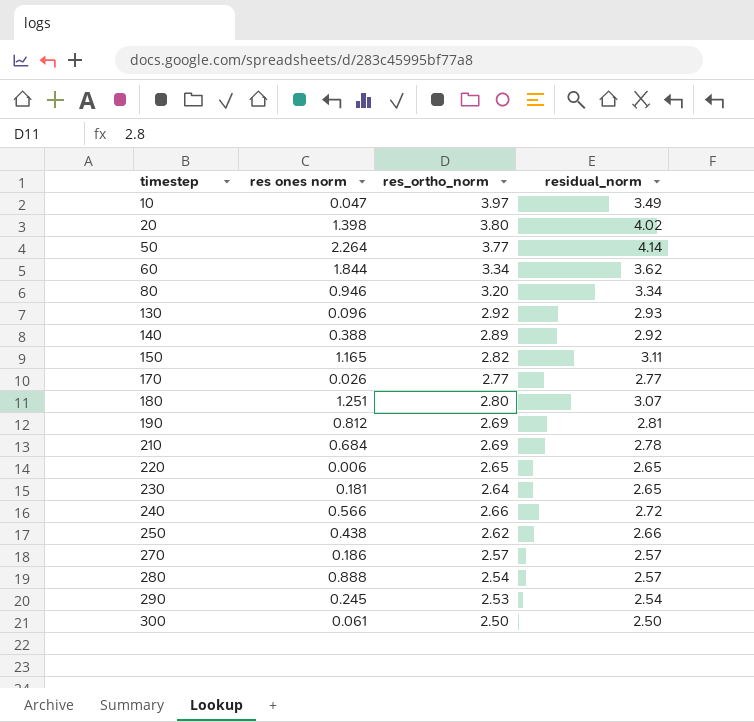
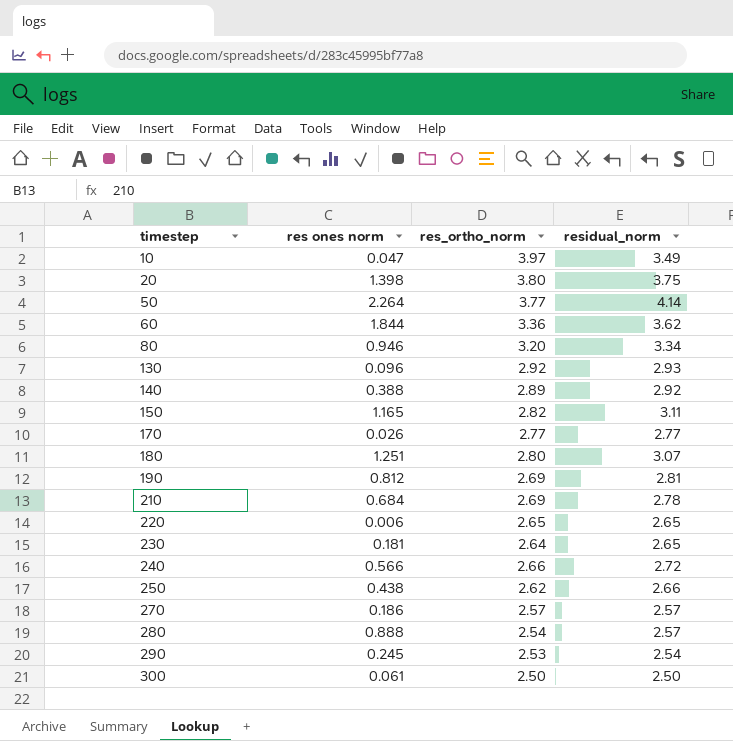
20 | residual_norm: 4.02 -> 3.75
60 | res_ortho_norm: 3.34 -> 3.36

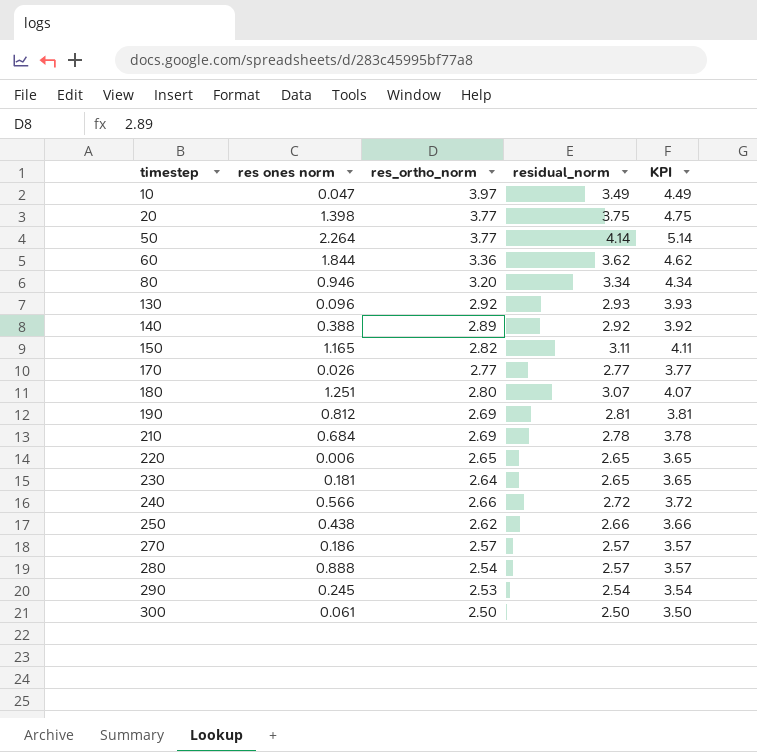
column KPI | formula: none -> [residual_norm] + 1
20 | res_ortho_norm: 3.80 -> 3.77

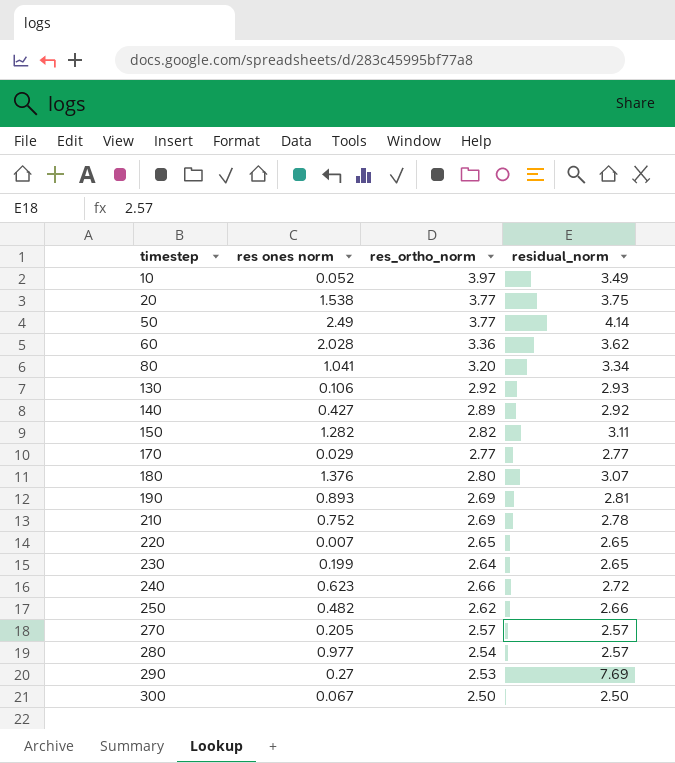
column KPI | formula: [residual_norm] + 1 -> none
10 | res ones norm: 0.047 -> 0.052
20 | res ones norm: 1.398 -> 1.538
50 | res ones norm: 2.264 -> 2.49
60 | res ones norm: 1.844 -> 2.028
80 | res ones norm: 0.946 -> 1.041
130 | res ones norm: 0.096 -> 0.106
140 | res ones norm: 0.388 -> 0.427
150 | res ones norm: 1.165 -> 1.282
170 | res ones norm: 0.026 -> 0.029
180 | res ones norm: 1.251 -> 1.376
190 | res ones norm: 0.812 -> 0.893
210 | res ones norm: 0.684 -> 0.752
220 | res ones norm: 0.006 -> 0.007
230 | res ones norm: 0.181 -> 0.199
240 | res ones norm: 0.566 -> 0.623
250 | res ones norm: 0.438 -> 0.482
270 | res ones norm: 0.186 -> 0.205
280 | res ones norm: 0.888 -> 0.977
290 | res ones norm: 0.245 -> 0.27
290 | residual_norm: 2.54 -> 7.69
300 | res ones norm: 0.061 -> 0.067

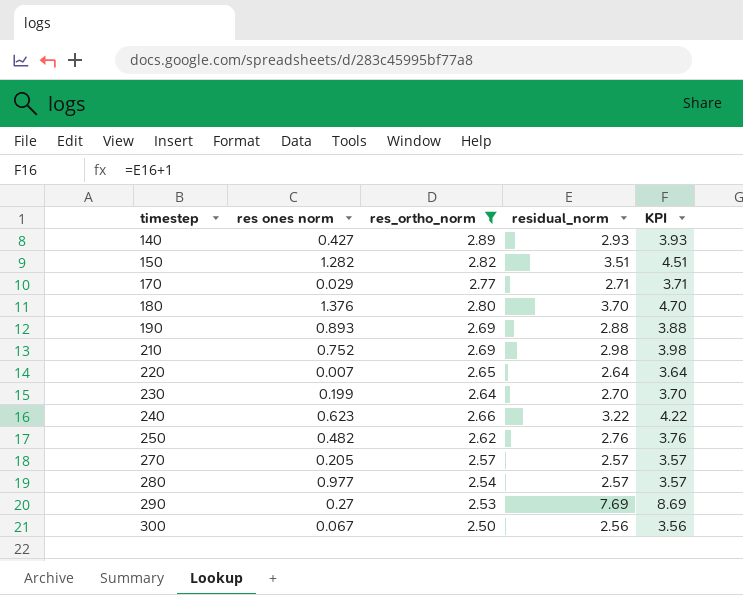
filter: none -> res_ortho_norm <= 2.89
column KPI | formula: none -> [residual_norm] + 1
140 | residual_norm: 2.92 -> 2.93
150 | residual_norm: 3.11 -> 3.51
170 | residual_norm: 2.77 -> 2.71
180 | residual_norm: 3.07 -> 3.70
190 | residual_norm: 2.81 -> 2.88
210 | residual_norm: 2.78 -> 2.98
220 | residual_norm: 2.65 -> 2.64
230 | residual_norm: 2.65 -> 2.70
240 | residual_norm: 2.72 -> 3.22
250 | residual_norm: 2.66 -> 2.76
300 | residual_norm: 2.50 -> 2.56

